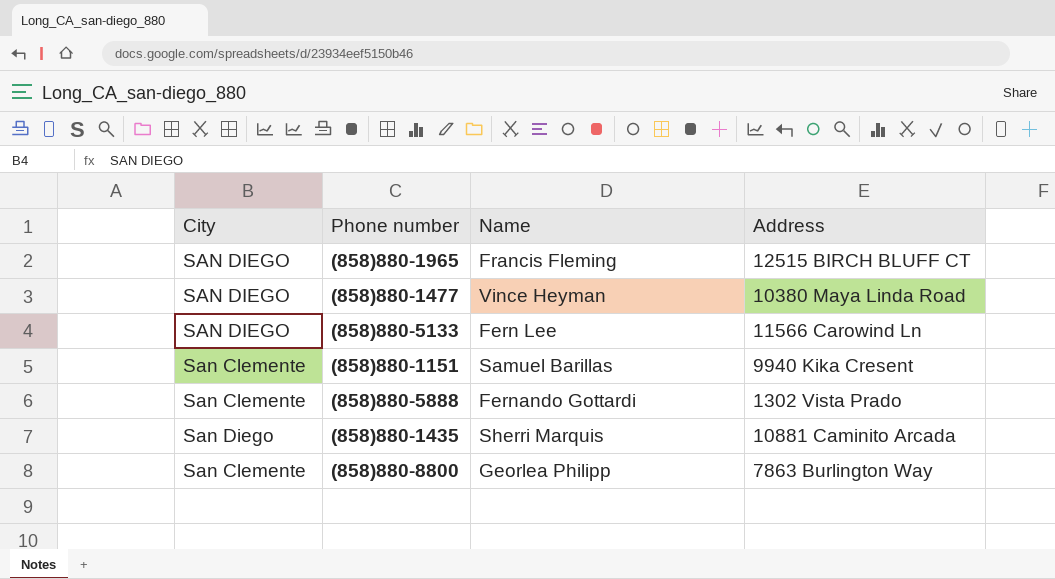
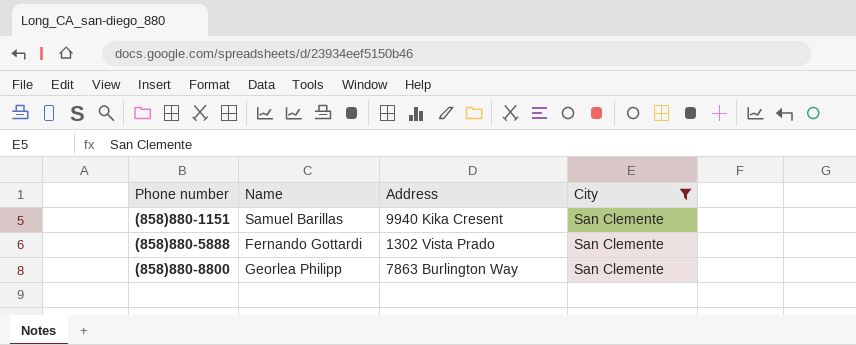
filter: none -> City = San Clemente
column City | position: 1 -> 4

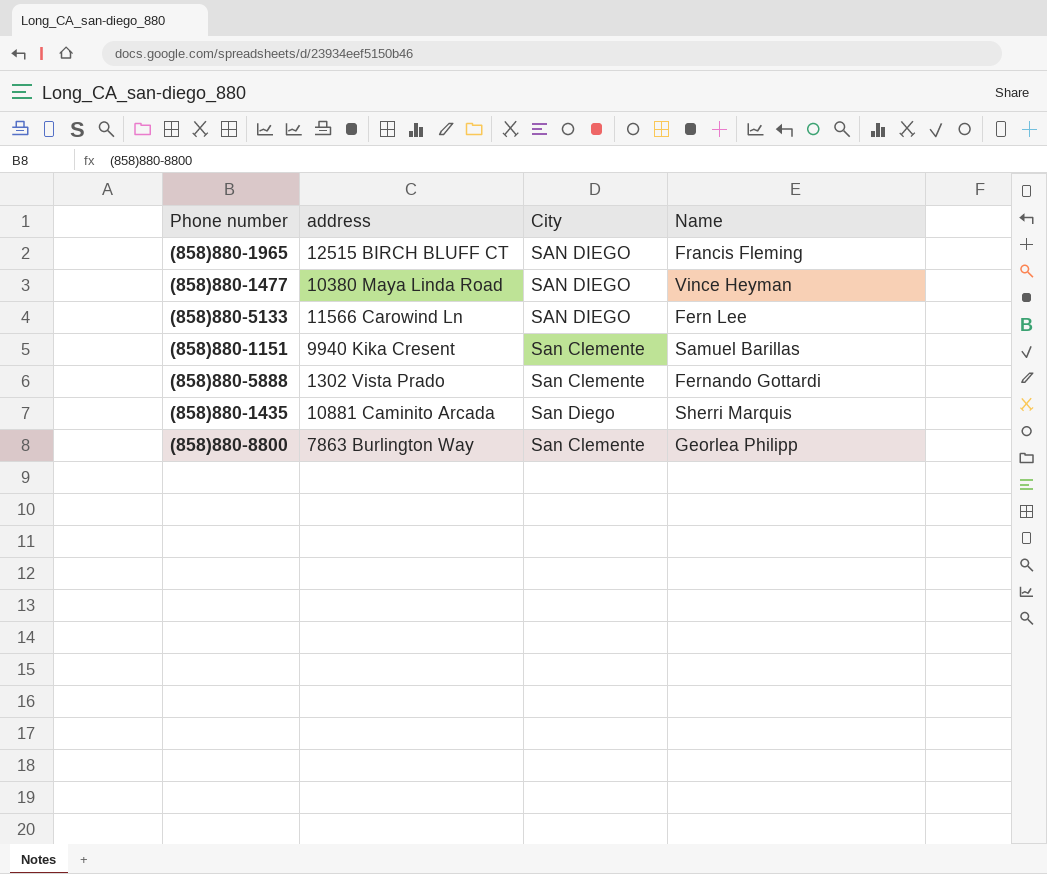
filter: City = San Clemente -> none
column name: Address -> address
column Name | position: 2 -> 4

